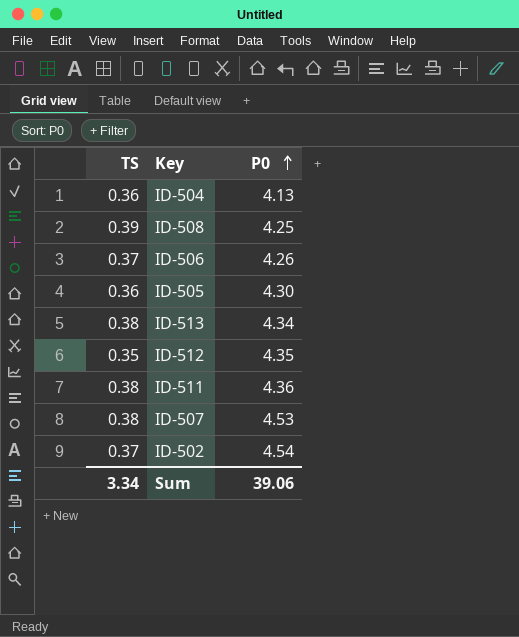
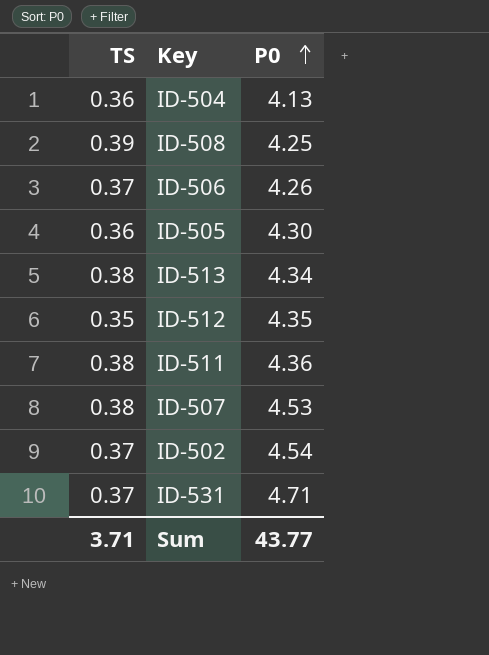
row ID-531: none -> 0.37 | 4.71
Sum | TS: 3.34 -> 3.71
Sum | P0: 39.06 -> 43.77

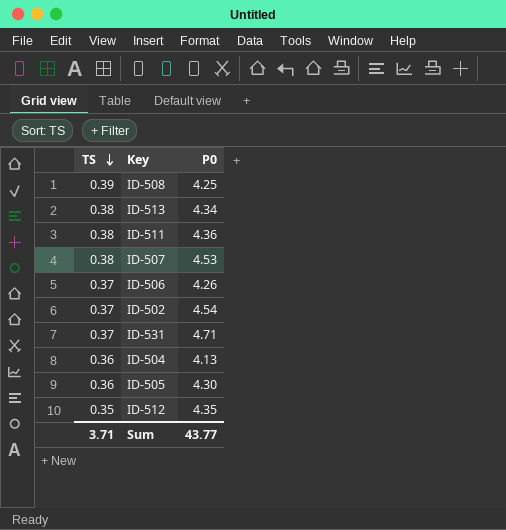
row order: P0 ascending -> TS descending

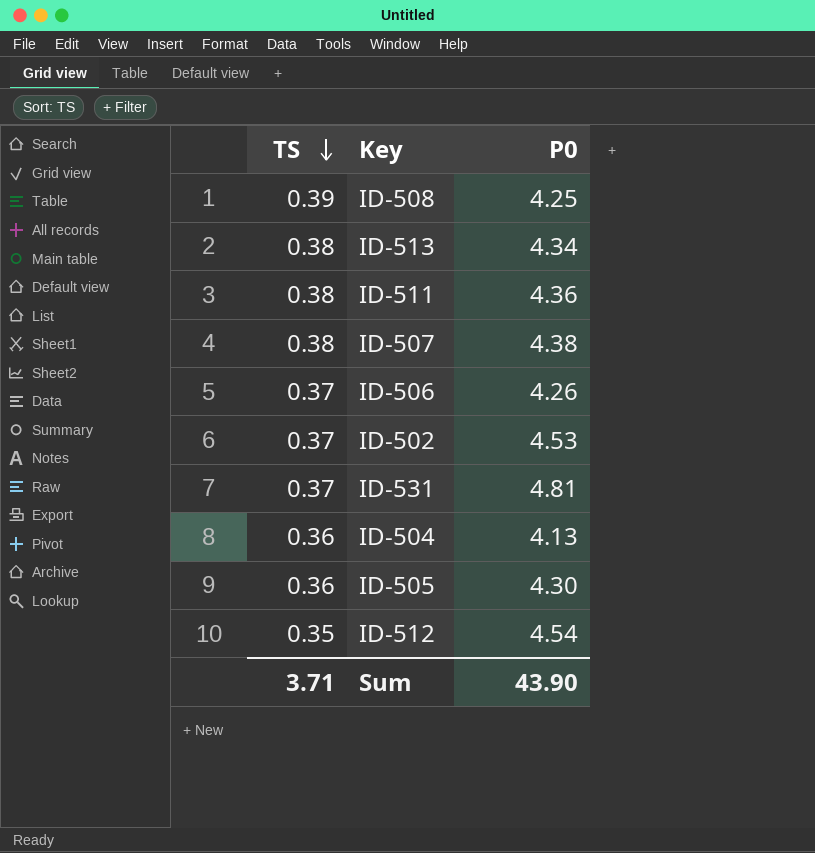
ID-507 | P0: 4.53 -> 4.38
ID-502 | P0: 4.54 -> 4.53
ID-531 | P0: 4.71 -> 4.81
ID-512 | P0: 4.35 -> 4.54
Sum | P0: 43.77 -> 43.90

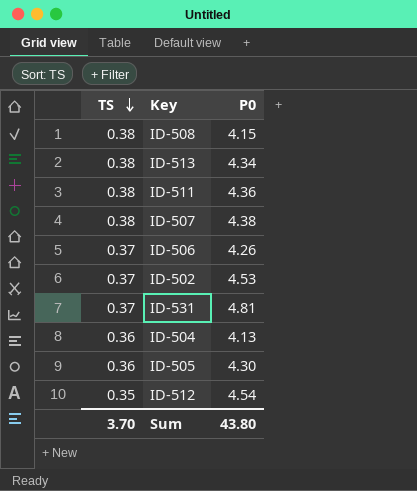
ID-508 | TS: 0.39 -> 0.38
ID-508 | P0: 4.25 -> 4.15
Sum | TS: 3.71 -> 3.70
Sum | P0: 43.90 -> 43.80

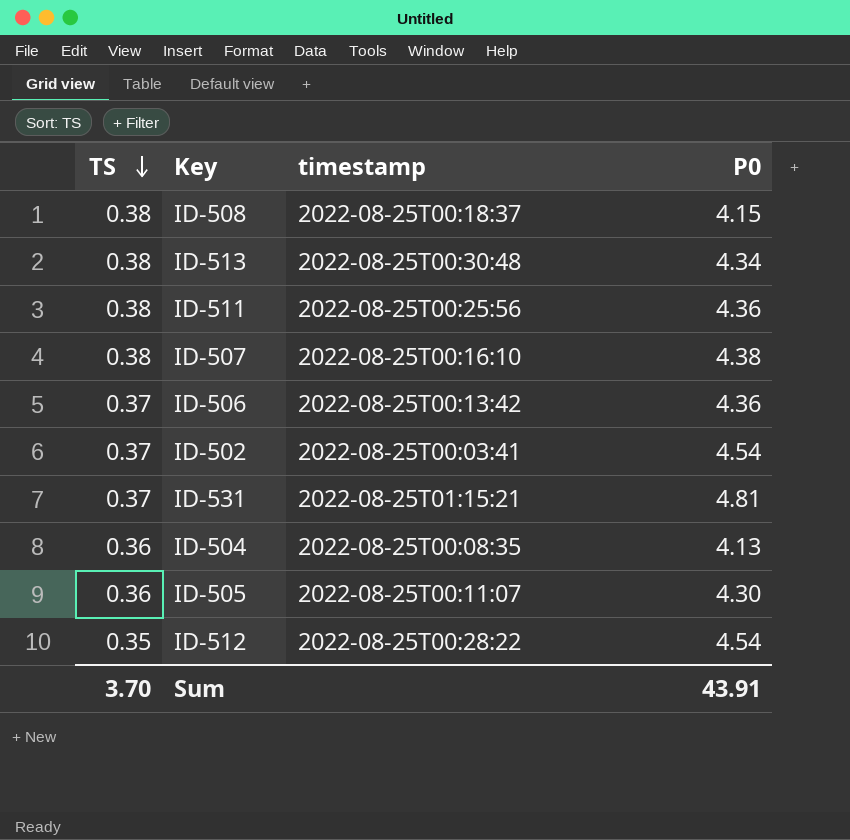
column timestamp | position: none -> 3
ID-506 | P0: 4.26 -> 4.36
ID-502 | P0: 4.53 -> 4.54
Sum | P0: 43.80 -> 43.91

